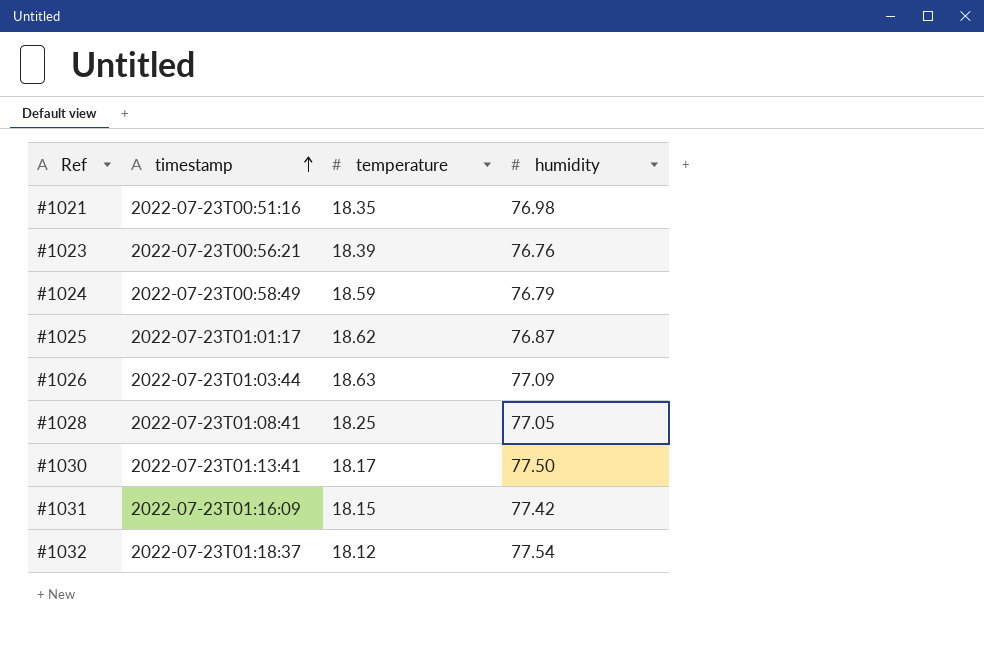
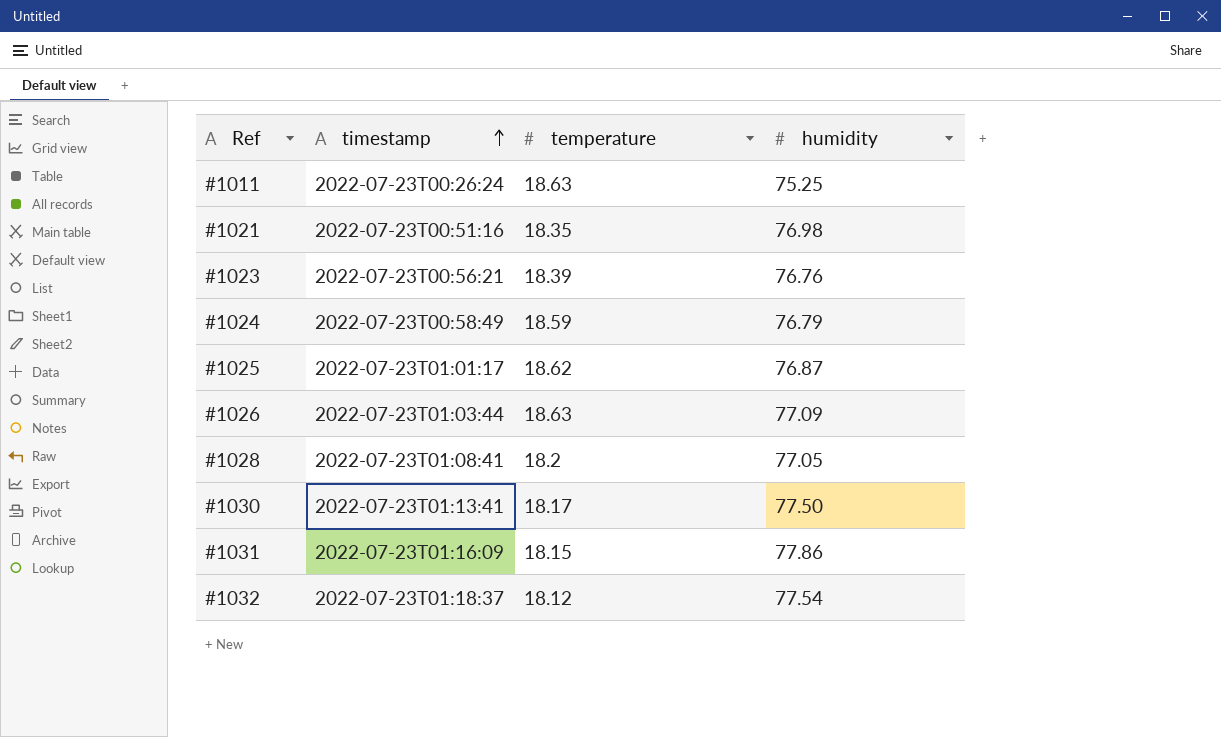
row #1011: none -> 2022-07-23T00:26:24 | 18.63 | 75.25
#1028 | temperature: 18.25 -> 18.2
#1031 | humidity: 77.42 -> 77.86

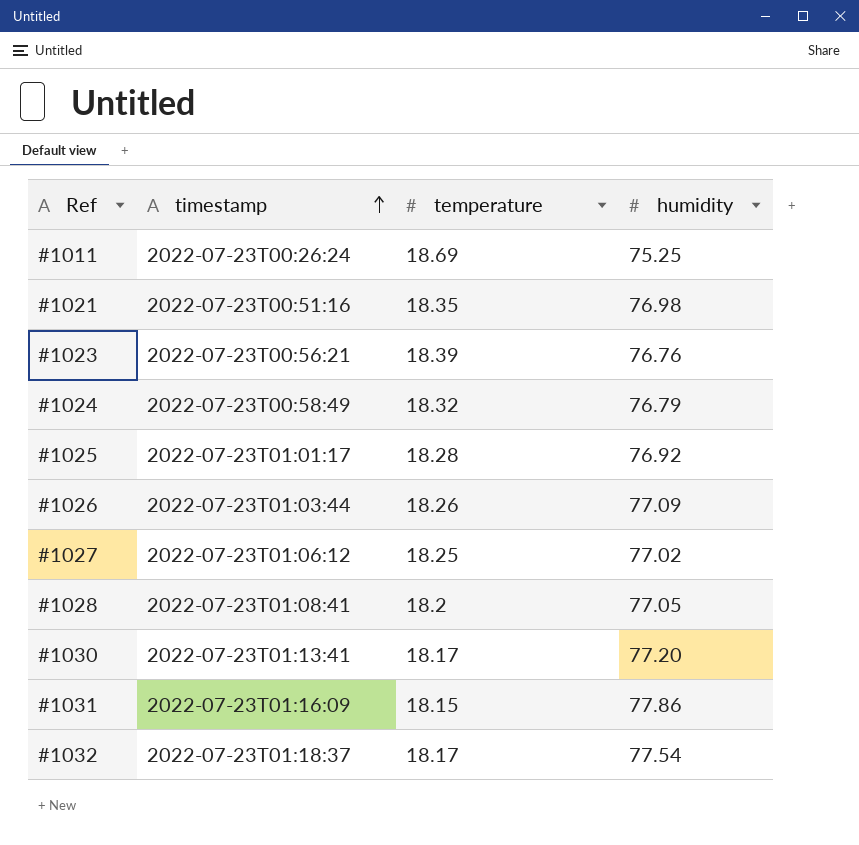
#1011 | temperature: 18.63 -> 18.69
#1024 | temperature: 18.59 -> 18.32
#1025 | temperature: 18.62 -> 18.28
#1025 | humidity: 76.87 -> 76.92
#1026 | temperature: 18.63 -> 18.26
row #1027: none -> 2022-07-23T01:06:12 | 18.25 | 77.02
#1030 | humidity: 77.50 -> 77.20
#1032 | temperature: 18.12 -> 18.17

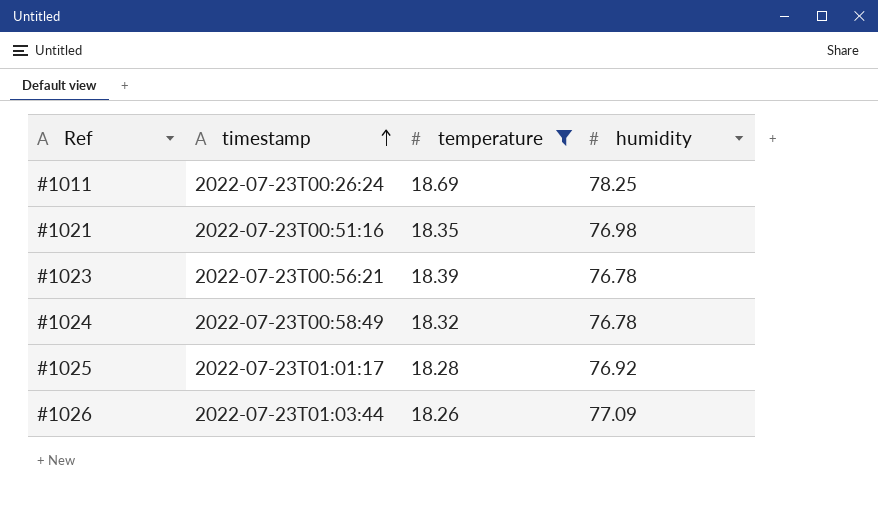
filter: none -> temperature >= 18.26
#1011 | humidity: 75.25 -> 78.25
#1023 | humidity: 76.76 -> 76.78
#1024 | humidity: 76.79 -> 76.78

